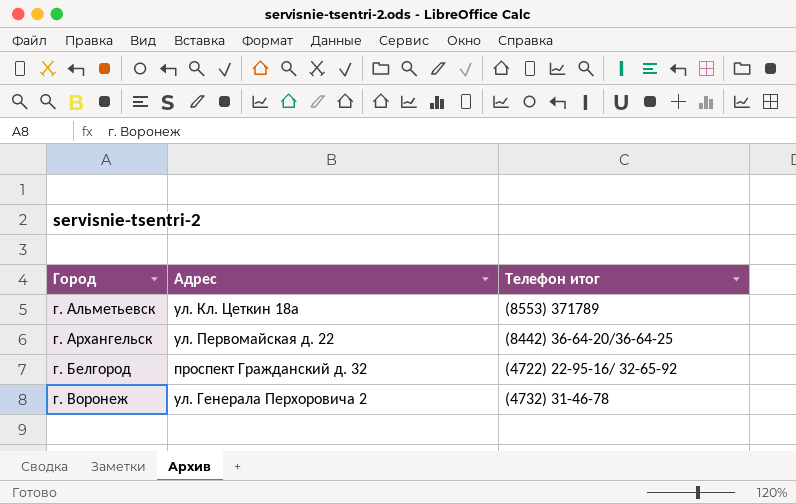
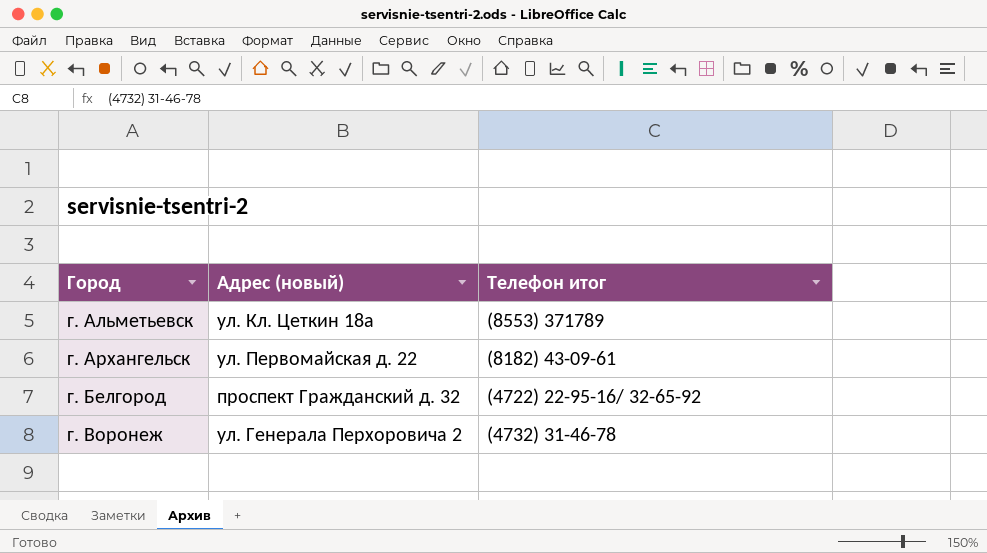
column name: Адрес -> Адрес (новый)
г. Архангельск | Телефон итог: (8442) 36-64-20/36-64-25 -> (8182) 43-09-61

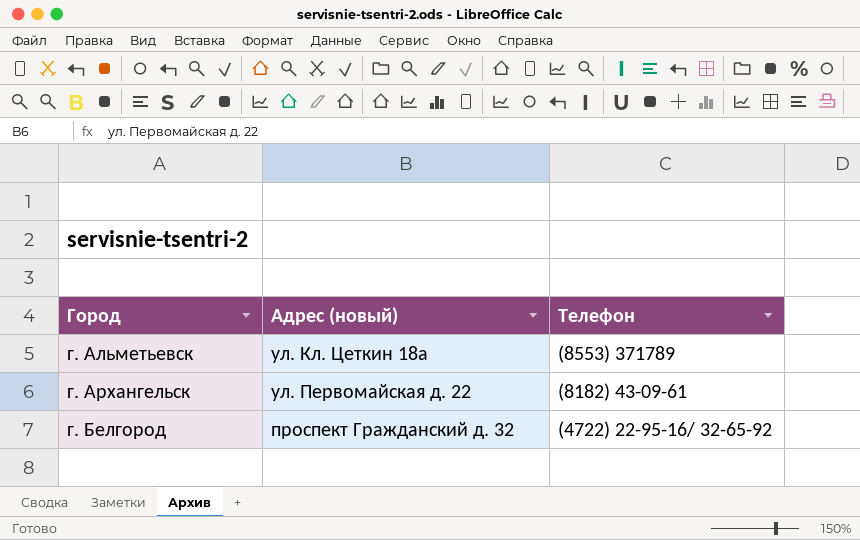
column name: Телефон итог -> Телефон
row г. Воронеж: ул. Генерала Перхоровича 2 | (4732) 31-46-78 -> none

